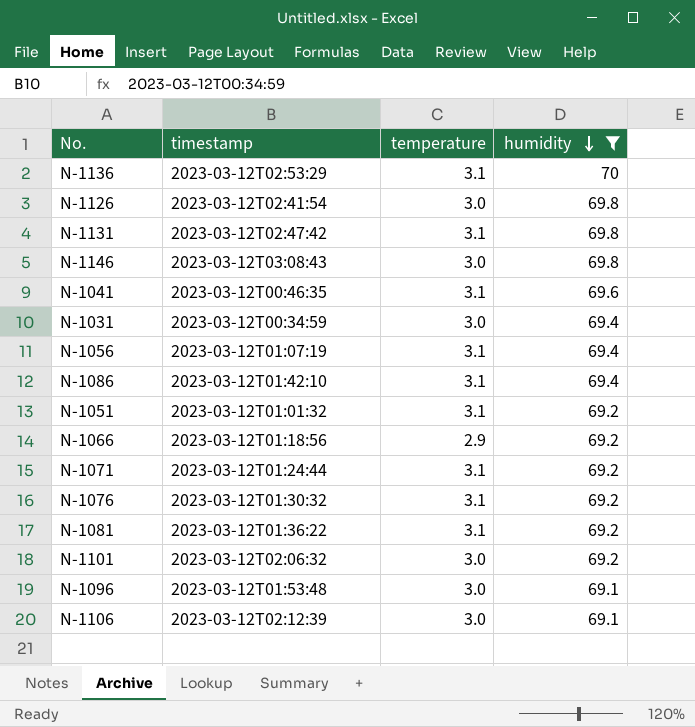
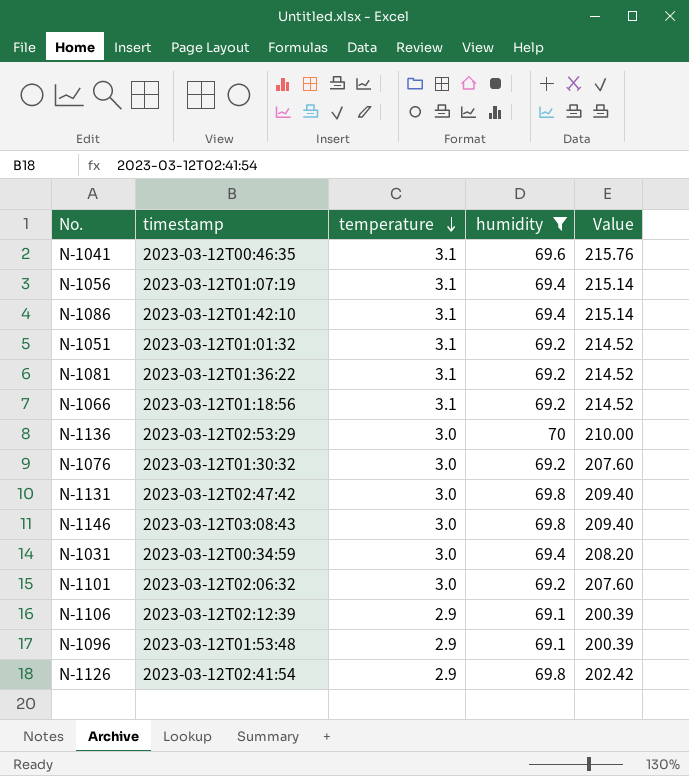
row order: humidity descending -> temperature descending
column Value | formula: none -> [temperature] * [humidity]
row N-1071: 2023-03-12T01:24:44 | 3.1 | 69.2 -> none
N-1066 | temperature: 2.9 -> 3.1
N-1136 | temperature: 3.1 -> 3.0
N-1076 | temperature: 3.1 -> 3.0
N-1131 | temperature: 3.1 -> 3.0
N-1106 | temperature: 3.0 -> 2.9
N-1096 | temperature: 3.0 -> 2.9
N-1126 | temperature: 3.0 -> 2.9

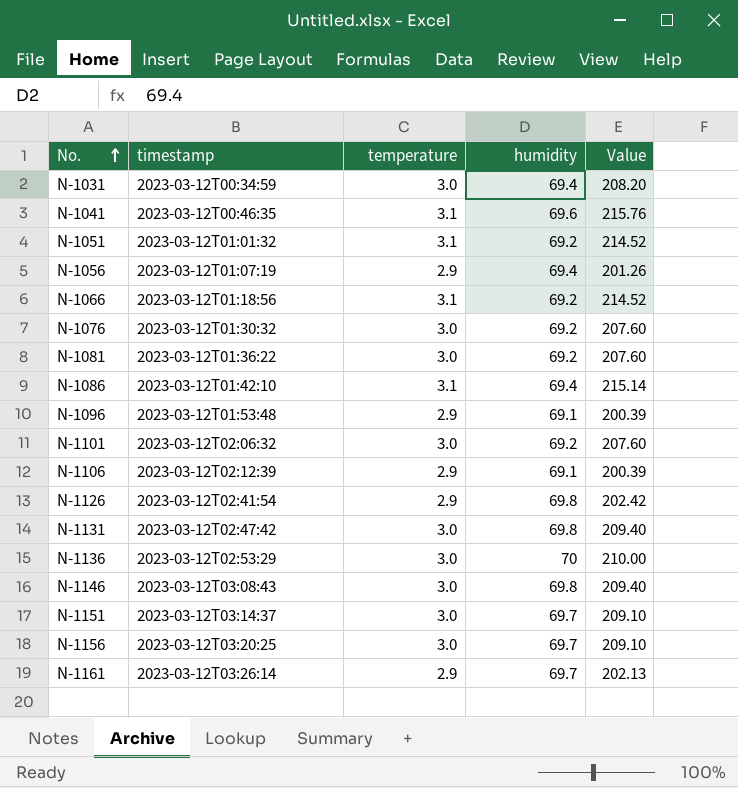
filter: humidity != 69.7 -> none
row order: temperature descending -> No. ascending
N-1056 | temperature: 3.1 -> 2.9
N-1056 | Value: 215.14 -> 201.26
N-1081 | temperature: 3.1 -> 3.0
N-1081 | Value: 214.52 -> 207.60

